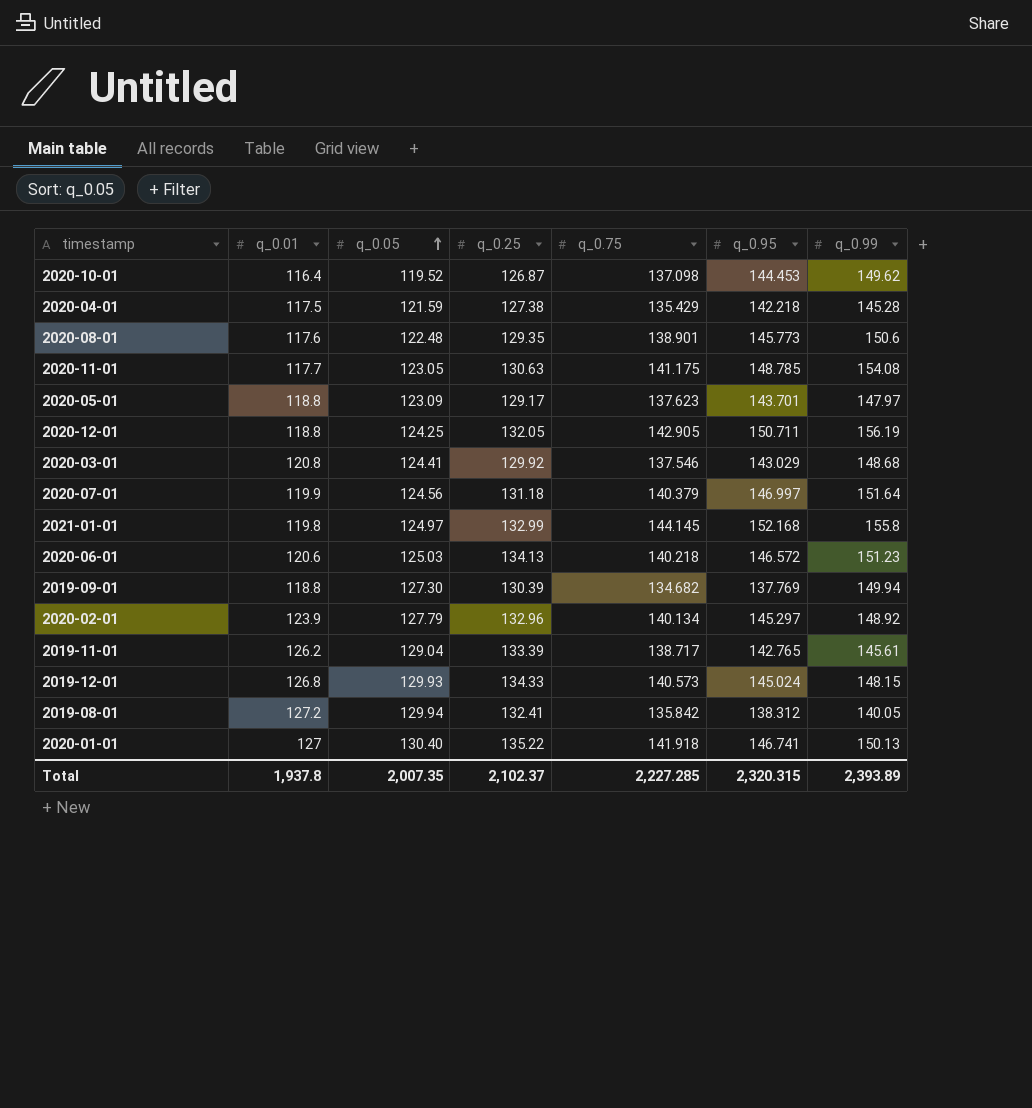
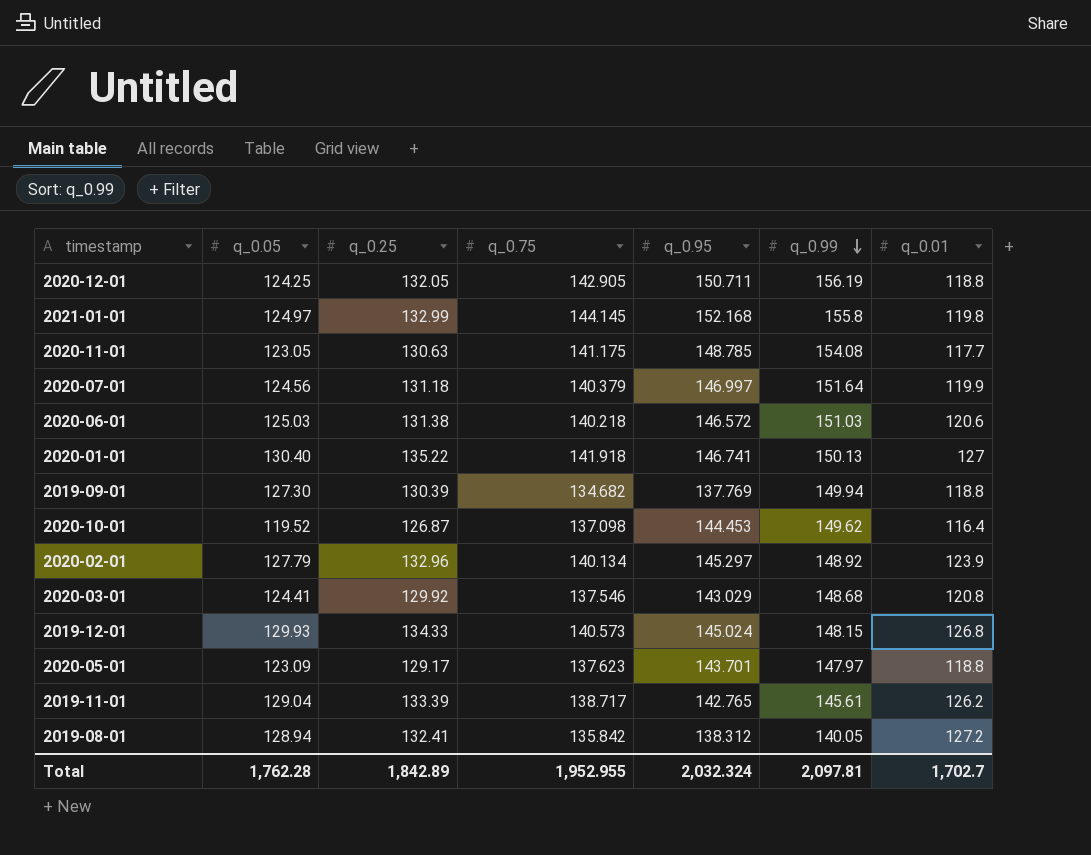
row order: q_0.05 ascending -> q_0.99 descending
column q_0.01 | position: 2 -> 7
row 2020-04-01: 117.5 | 121.59 | 127.38 | 135.429 | 142.218 | 145.28 -> none
row 2020-08-01: 117.6 | 122.48 | 129.35 | 138.901 | 145.773 | 150.6 -> none
2020-06-01 | q_0.25: 134.13 -> 131.38
2020-06-01 | q_0.99: 151.23 -> 151.03
2019-08-01 | q_0.05: 129.94 -> 128.94
Total | q_0.05: 2,007.35 -> 1,762.28
Total | q_0.25: 2,102.37 -> 1,842.89
Total | q_0.75: 2,227.285 -> 1,952.955
Total | q_0.95: 2,320.315 -> 2,032.324
Total | q_0.99: 2,393.89 -> 2,097.81
Total | q_0.01: 1,937.8 -> 1,702.7

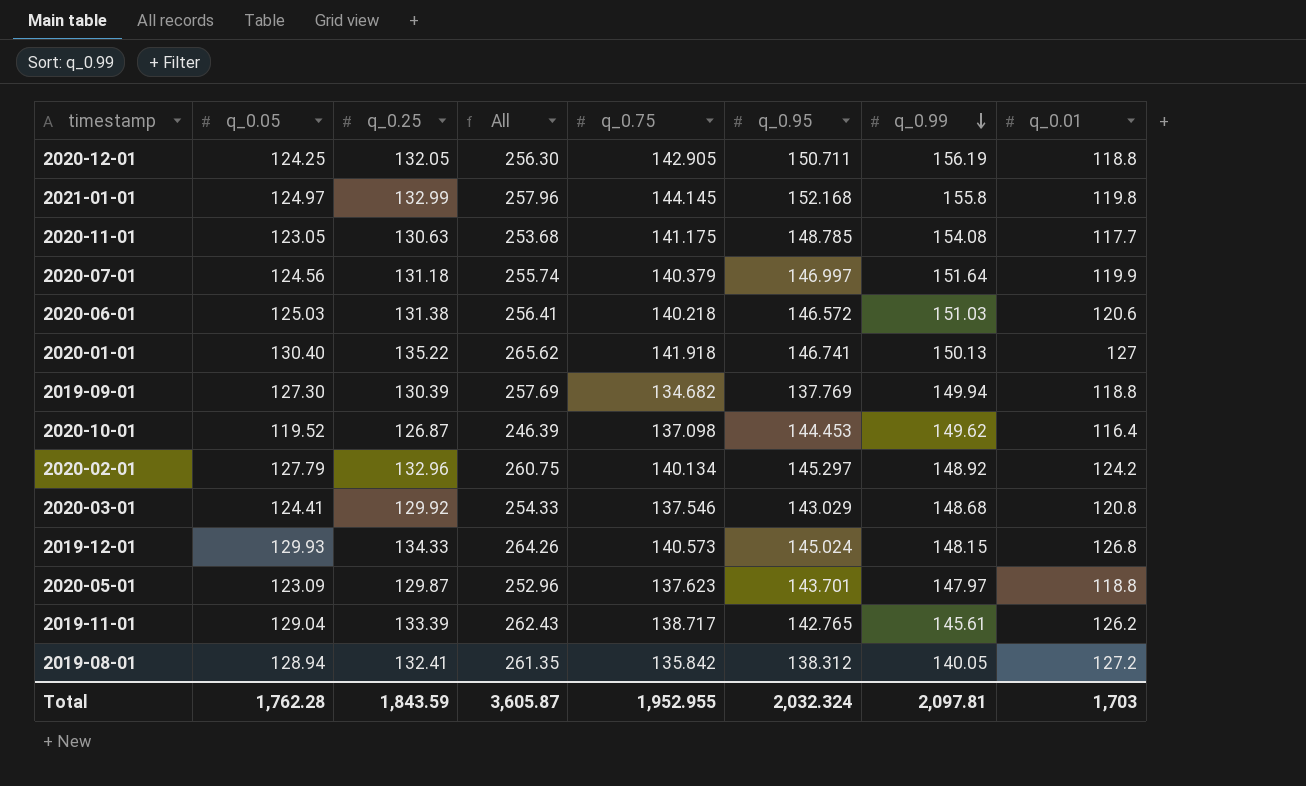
column All | formula: none -> [q_0.05] + [q_0.25]
2020-02-01 | q_0.01: 123.9 -> 124.2
2020-05-01 | q_0.25: 129.17 -> 129.87
Total | q_0.25: 1,842.89 -> 1,843.59
Total | q_0.01: 1,702.7 -> 1,703

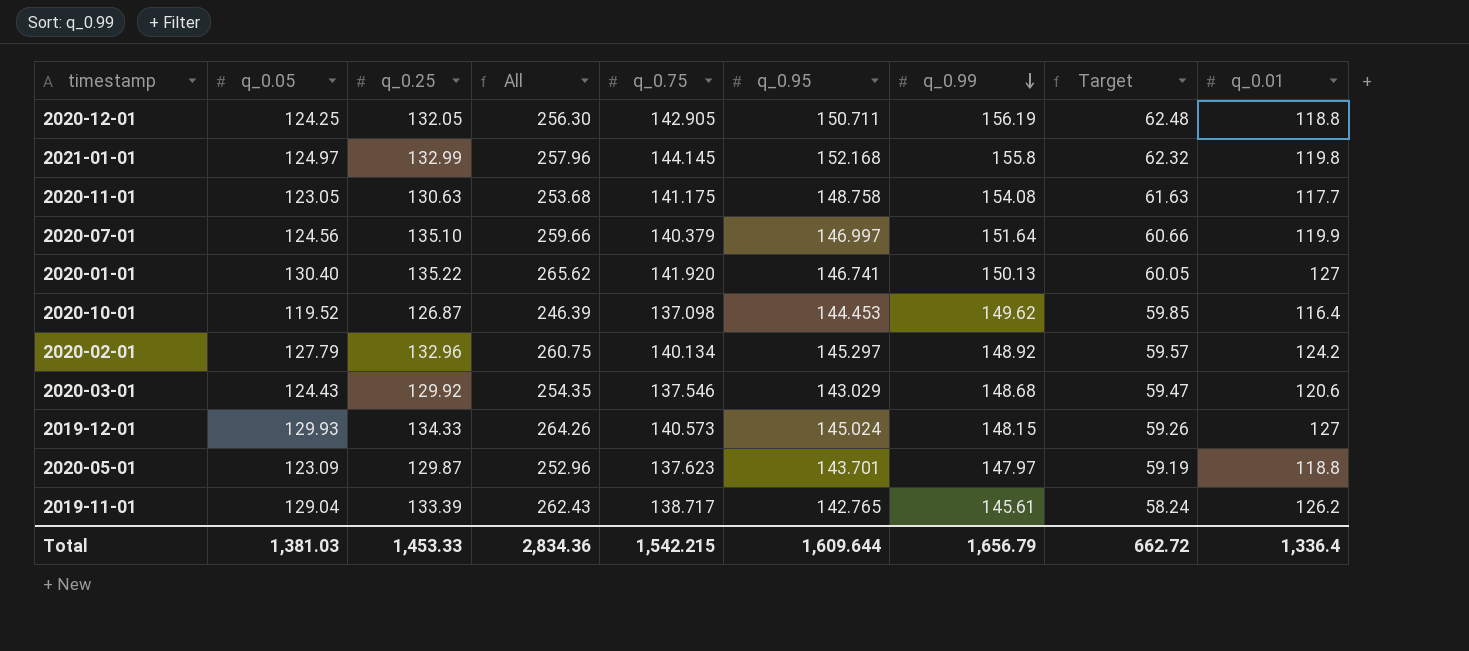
column Target | formula: none -> [q_0.99] * 0.4
row 2020-06-01: 125.03 | 131.38 | 256.41 | 140.218 | 146.572 | 151.03 | 120.6 -> none
row 2019-09-01: 127.30 | 130.39 | 257.69 | 134.682 | 137.769 | 149.94 | 118.8 -> none
row 2019-08-01: 128.94 | 132.41 | 261.35 | 135.842 | 138.312 | 140.05 | 127.2 -> none
2020-11-01 | q_0.95: 148.785 -> 148.758
2020-07-01 | q_0.25: 131.18 -> 135.10
2020-07-01 | All: 255.74 -> 259.66
2020-01-01 | q_0.75: 141.918 -> 141.920
2020-03-01 | q_0.05: 124.41 -> 124.43
2020-03-01 | All: 254.33 -> 254.35
2020-03-01 | q_0.01: 120.8 -> 120.6
2019-12-01 | q_0.01: 126.8 -> 127
Total | q_0.05: 1,762.28 -> 1,381.03
Total | q_0.25: 1,843.59 -> 1,453.33
Total | All: 3,605.87 -> 2,834.36
Total | q_0.75: 1,952.955 -> 1,542.215
Total | q_0.95: 2,032.324 -> 1,609.644
Total | q_0.99: 2,097.81 -> 1,656.79
Total | q_0.01: 1,703 -> 1,336.4

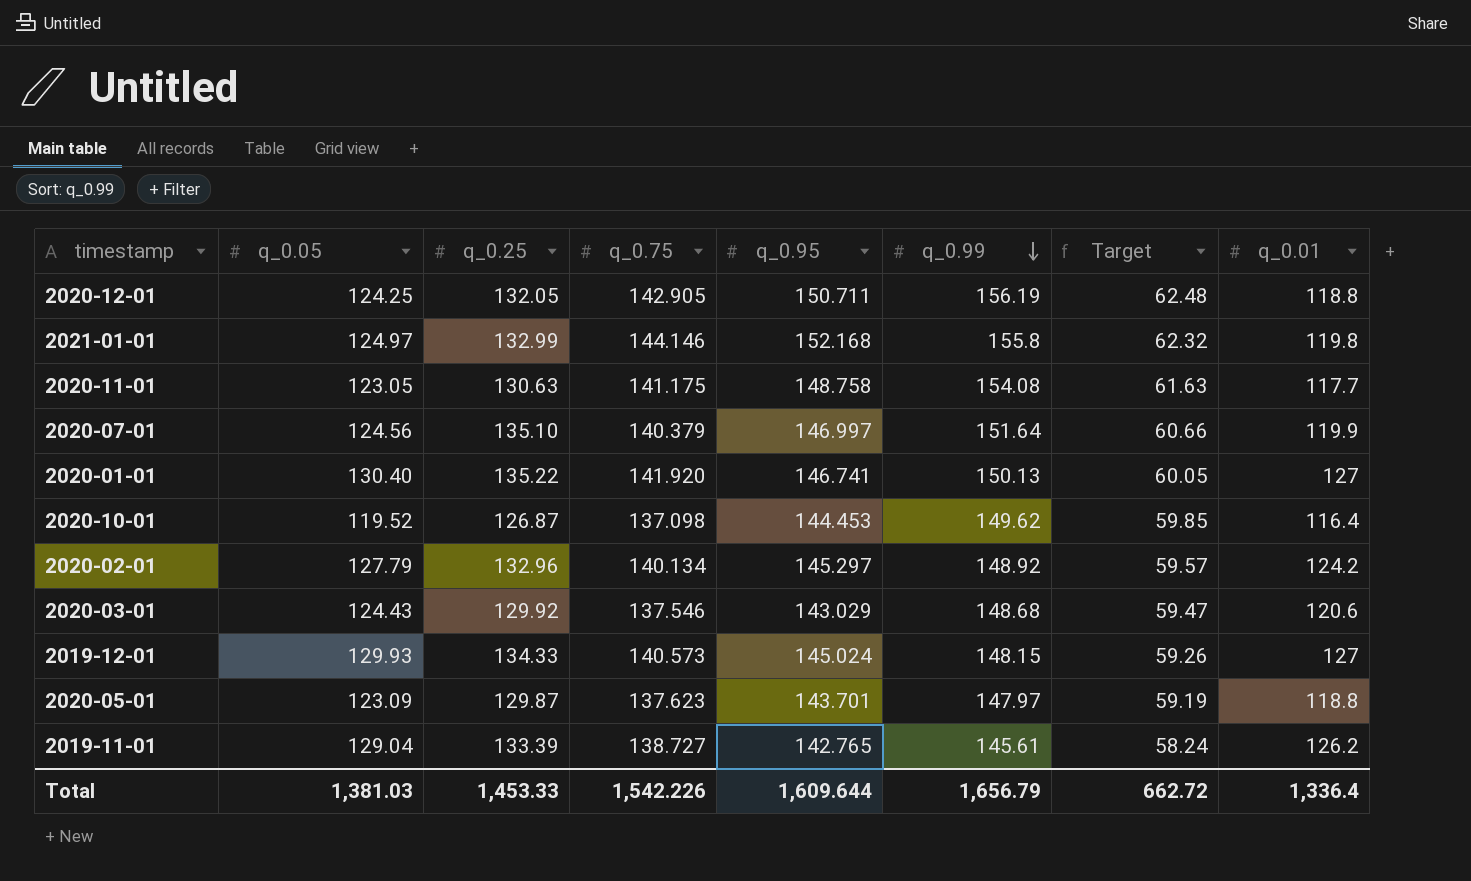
column All | formula: [q_0.05] + [q_0.25] -> none
2021-01-01 | q_0.75: 144.145 -> 144.146
2019-11-01 | q_0.75: 138.717 -> 138.727
Total | q_0.75: 1,542.215 -> 1,542.226

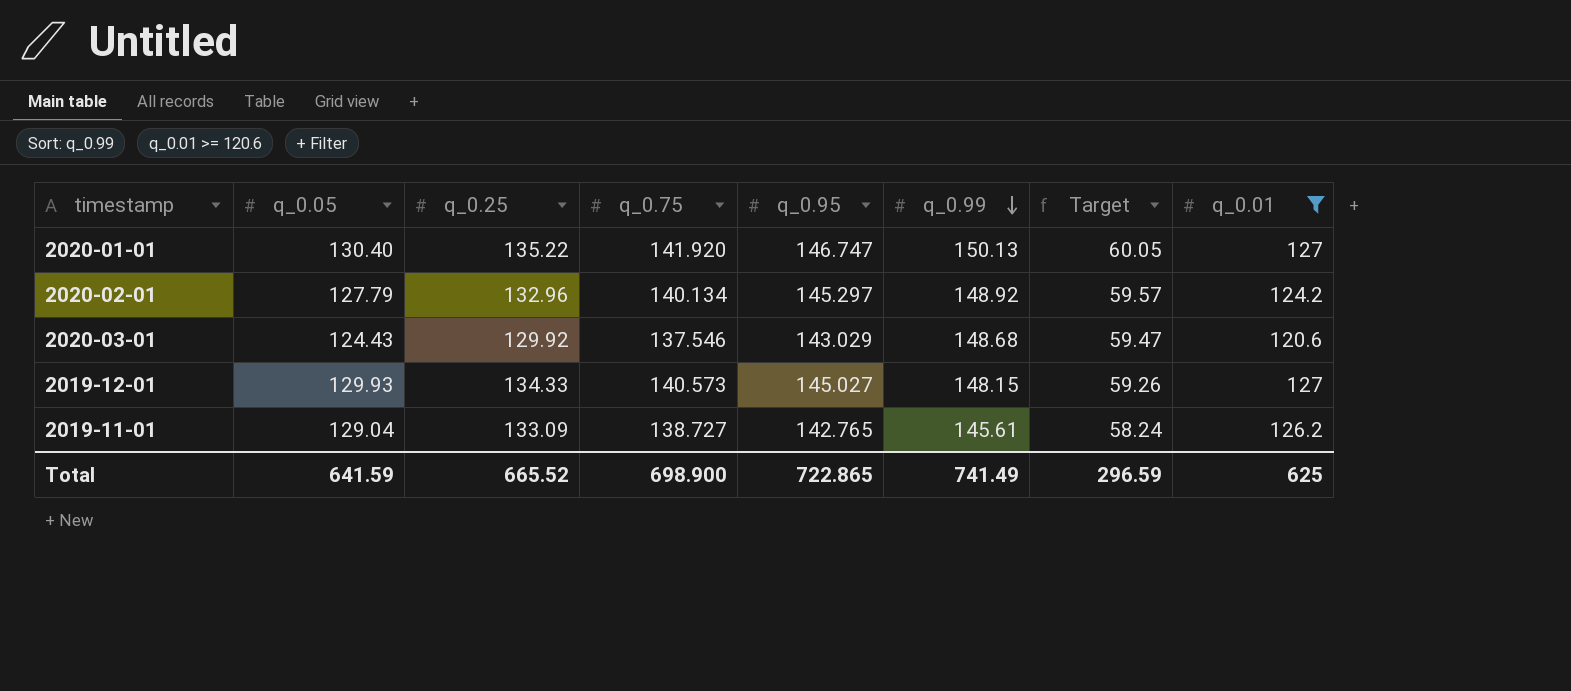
filter: none -> q_0.01 >= 120.6
2020-01-01 | q_0.95: 146.741 -> 146.747
2019-12-01 | q_0.95: 145.024 -> 145.027
2019-11-01 | q_0.25: 133.39 -> 133.09
Total | q_0.05: 1,381.03 -> 641.59
Total | q_0.25: 1,453.33 -> 665.52
Total | q_0.75: 1,542.226 -> 698.900
Total | q_0.95: 1,609.644 -> 722.865
Total | q_0.99: 1,656.79 -> 741.49
Total | Target: 662.72 -> 296.59
Total | q_0.01: 1,336.4 -> 625

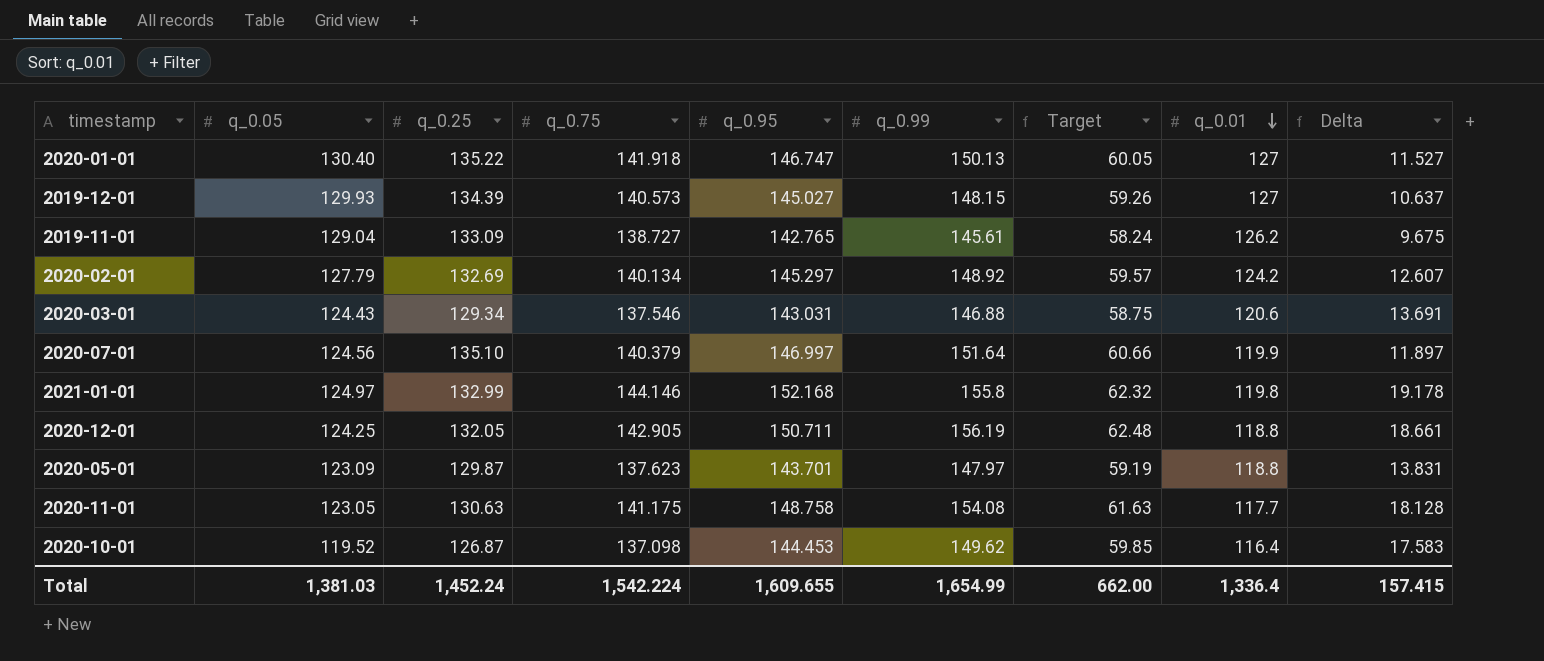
filter: q_0.01 >= 120.6 -> none
row order: q_0.99 descending -> q_0.01 descending
column Delta | formula: none -> [q_0.95] - [q_0.25]
2020-01-01 | q_0.75: 141.920 -> 141.918
2019-12-01 | q_0.25: 134.33 -> 134.39
2020-02-01 | q_0.25: 132.96 -> 132.69
2020-03-01 | q_0.25: 129.92 -> 129.34
2020-03-01 | q_0.95: 143.029 -> 143.031
2020-03-01 | q_0.99: 148.68 -> 146.88
2020-03-01 | Target: 59.47 -> 58.75
Total | q_0.05: 641.59 -> 1,381.03
Total | q_0.25: 665.52 -> 1,452.24
Total | q_0.75: 698.900 -> 1,542.224
Total | q_0.95: 722.865 -> 1,609.655
Total | q_0.99: 741.49 -> 1,654.99
Total | Target: 296.59 -> 662.00
Total | q_0.01: 625 -> 1,336.4

